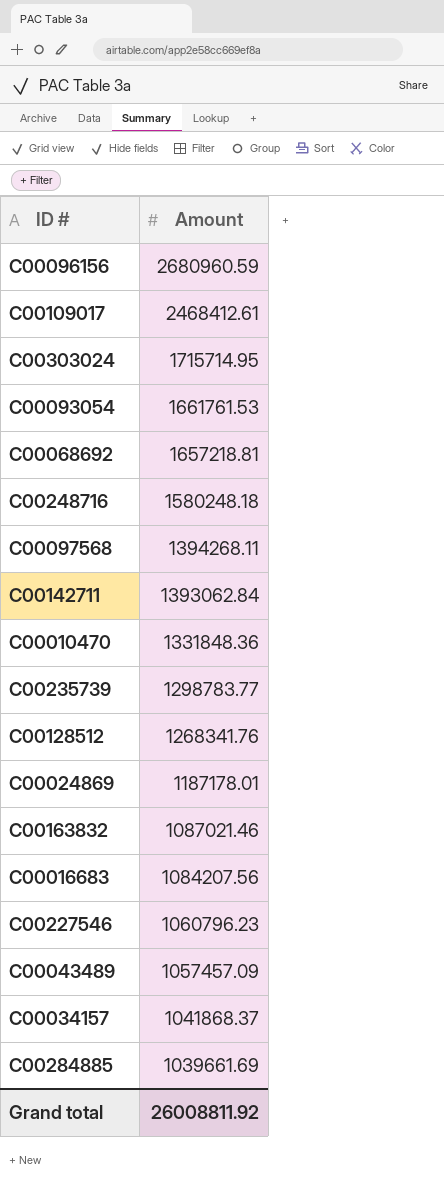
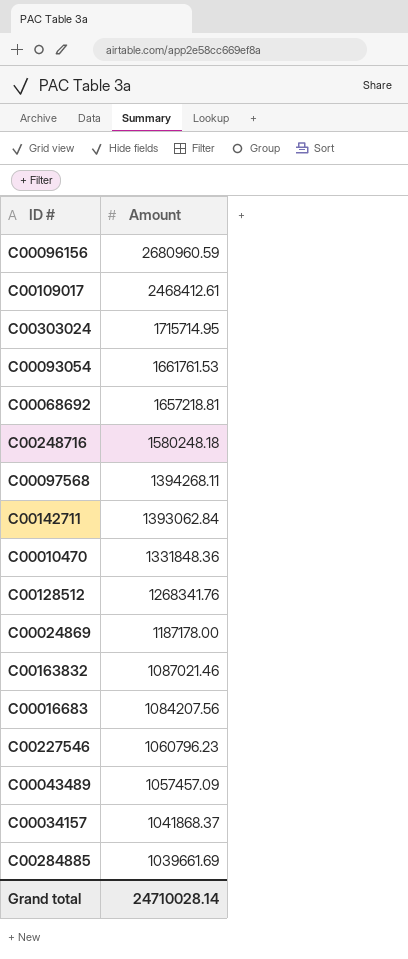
row C00235739: 1298783.77 -> none
C00024869 | Amount: 1187178.01 -> 1187178.00
Grand total | Amount: 26008811.92 -> 24710028.14

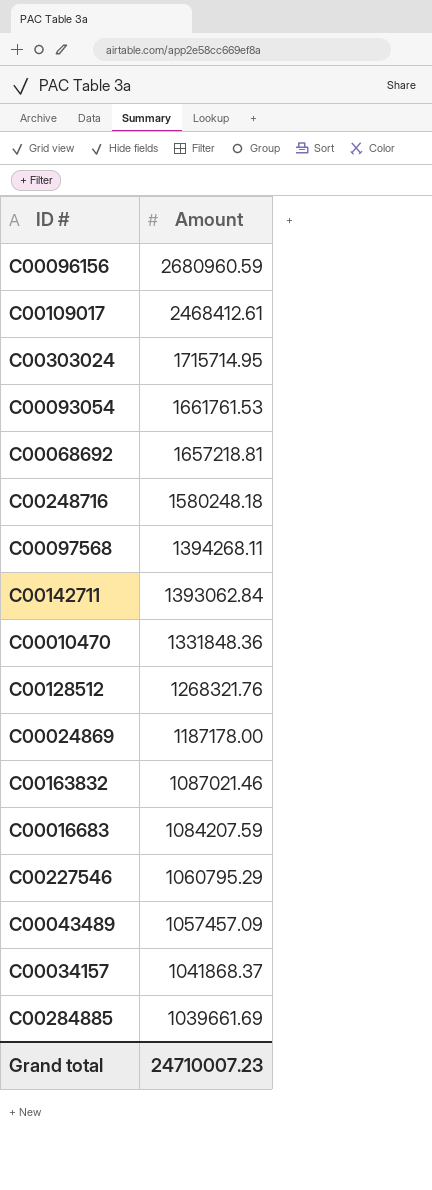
C00128512 | Amount: 1268341.76 -> 1268321.76
C00016683 | Amount: 1084207.56 -> 1084207.59
C00227546 | Amount: 1060796.23 -> 1060795.29
Grand total | Amount: 24710028.14 -> 24710007.23

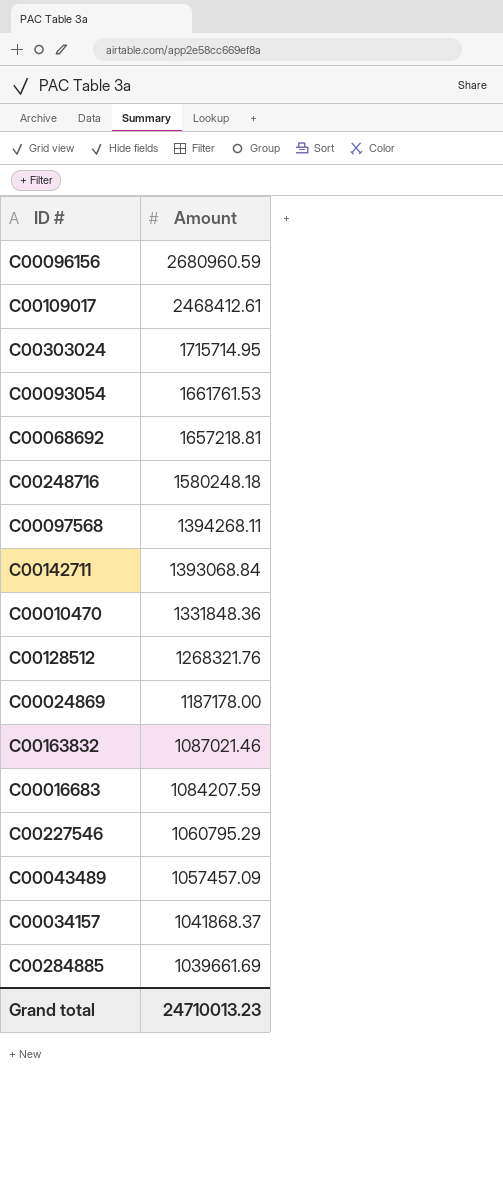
C00142711 | Amount: 1393062.84 -> 1393068.84
Grand total | Amount: 24710007.23 -> 24710013.23

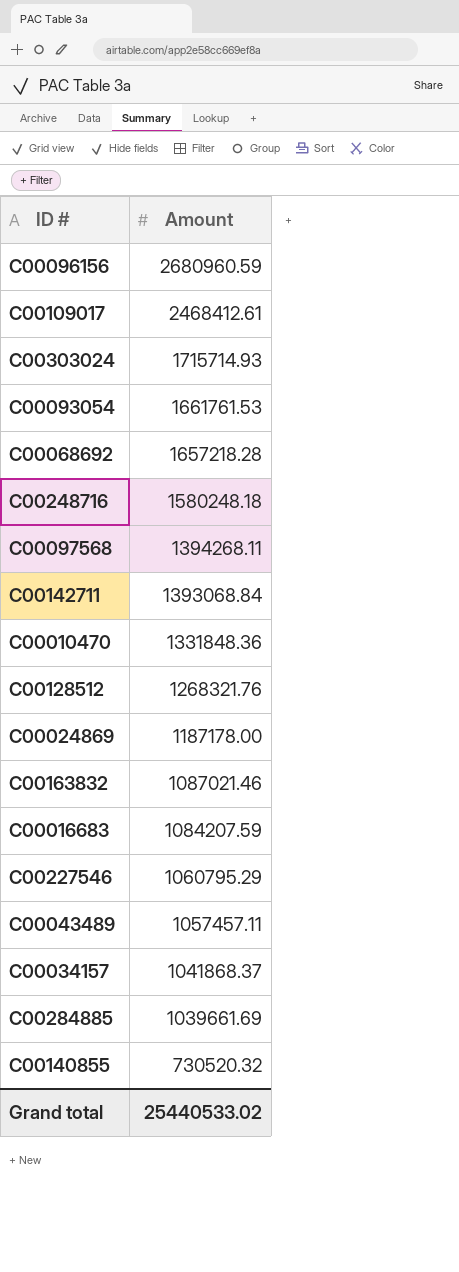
C00303024 | Amount: 1715714.95 -> 1715714.93
C00068692 | Amount: 1657218.81 -> 1657218.28
C00043489 | Amount: 1057457.09 -> 1057457.11
row C00140855: none -> 730520.32
Grand total | Amount: 24710013.23 -> 25440533.02

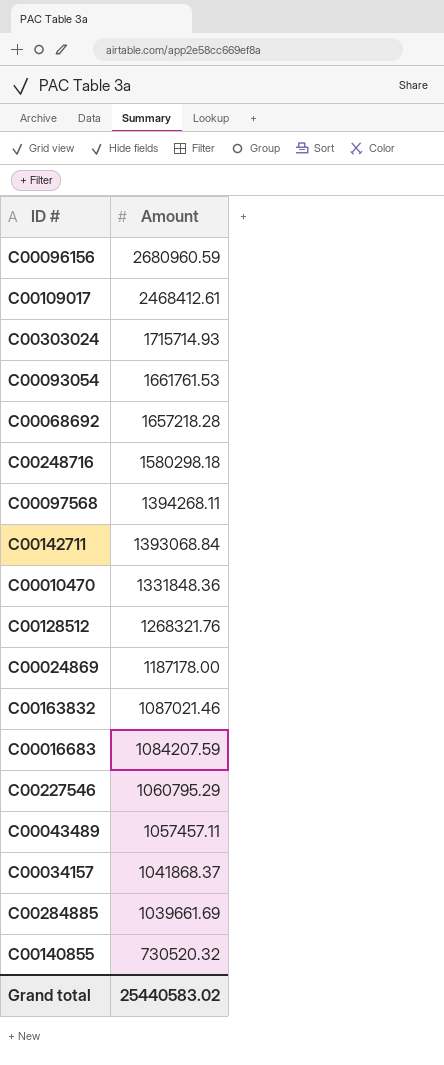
C00248716 | Amount: 1580248.18 -> 1580298.18
Grand total | Amount: 25440533.02 -> 25440583.02

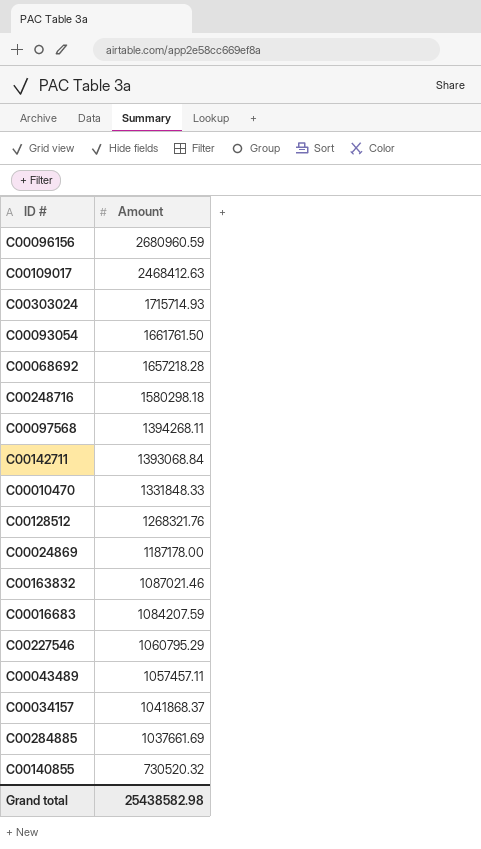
C00109017 | Amount: 2468412.61 -> 2468412.63
C00093054 | Amount: 1661761.53 -> 1661761.50
C00010470 | Amount: 1331848.36 -> 1331848.33
C00284885 | Amount: 1039661.69 -> 1037661.69
Grand total | Amount: 25440583.02 -> 25438582.98

